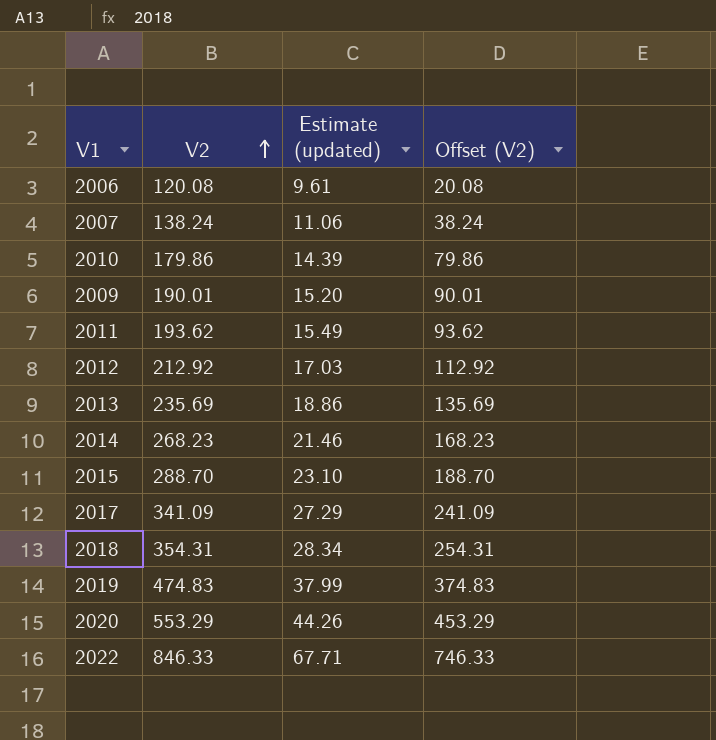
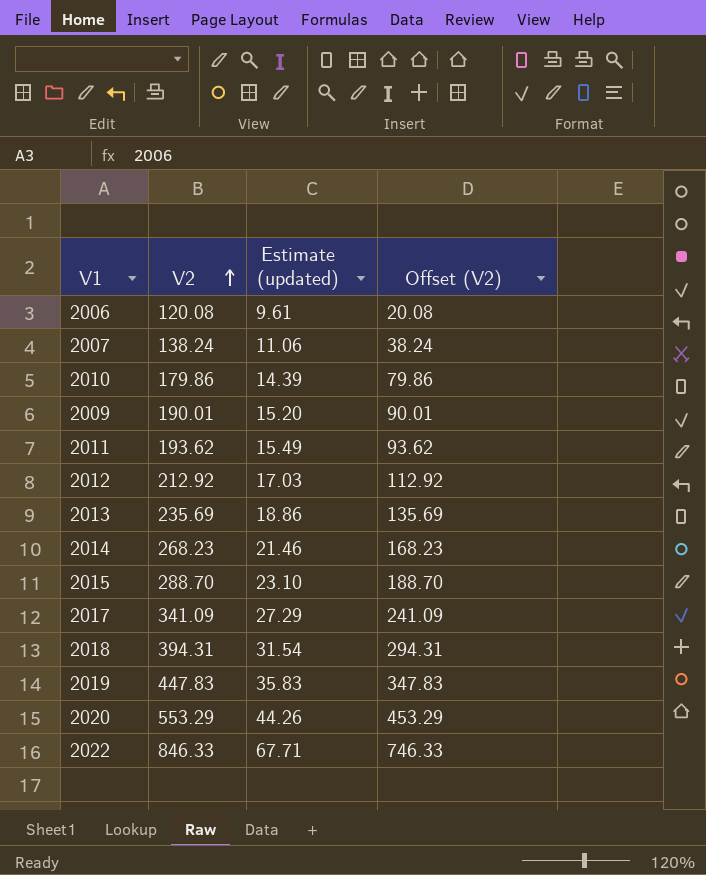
2018 | V2: 354.31 -> 394.31
2018 | Estimate (updated): 28.34 -> 31.54
2018 | Offset (V2): 254.31 -> 294.31
2019 | V2: 474.83 -> 447.83
2019 | Estimate (updated): 37.99 -> 35.83
2019 | Offset (V2): 374.83 -> 347.83

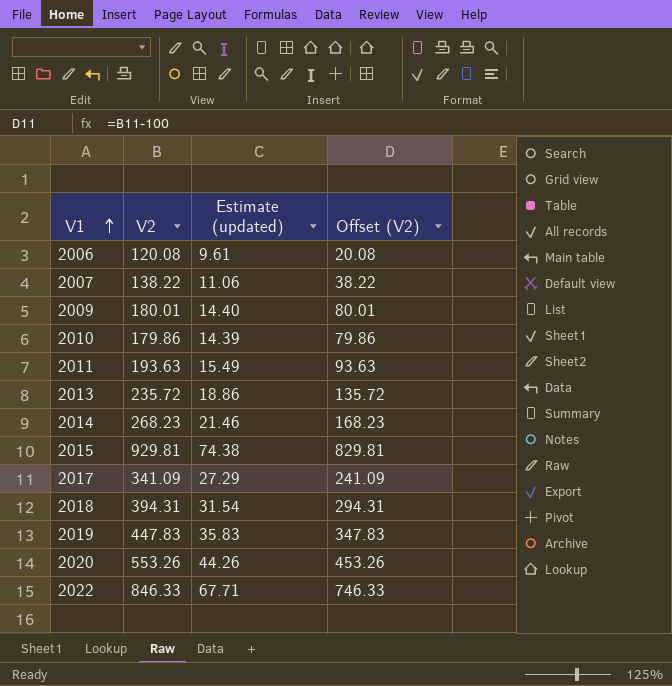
row order: V2 ascending -> V1 ascending
row 2012: 212.92 | 17.03 | 112.92 -> none
2007 | V2: 138.24 -> 138.22
2007 | Offset (V2): 38.24 -> 38.22
2009 | V2: 190.01 -> 180.01
2009 | Estimate (updated): 15.20 -> 14.40
2009 | Offset (V2): 90.01 -> 80.01
2011 | V2: 193.62 -> 193.63
2011 | Offset (V2): 93.62 -> 93.63
2013 | V2: 235.69 -> 235.72
2013 | Offset (V2): 135.69 -> 135.72
2015 | V2: 288.70 -> 929.81
2015 | Estimate (updated): 23.10 -> 74.38
2015 | Offset (V2): 188.70 -> 829.81
2020 | V2: 553.29 -> 553.26
2020 | Offset (V2): 453.29 -> 453.26

